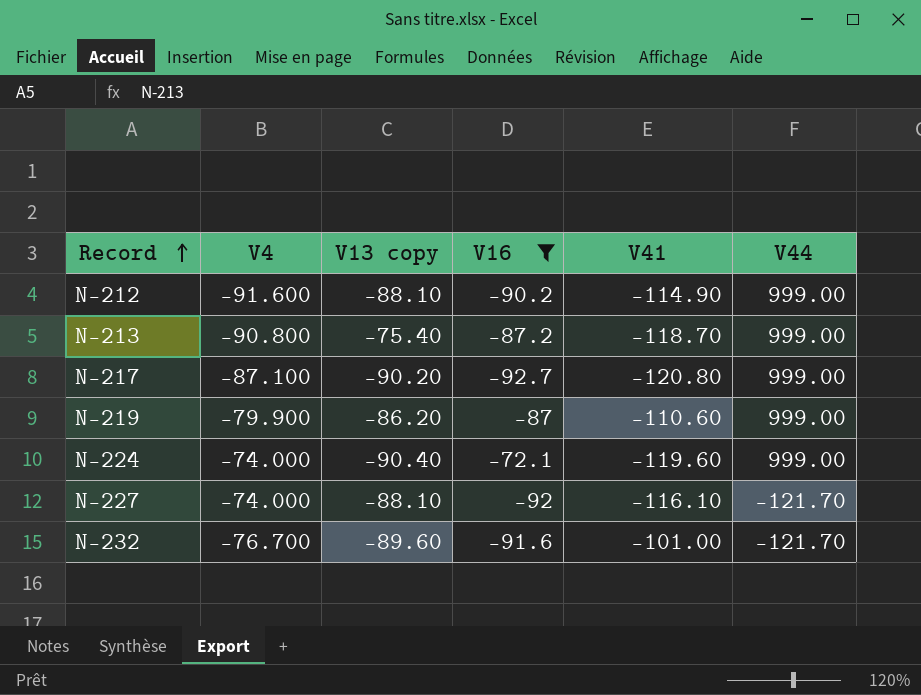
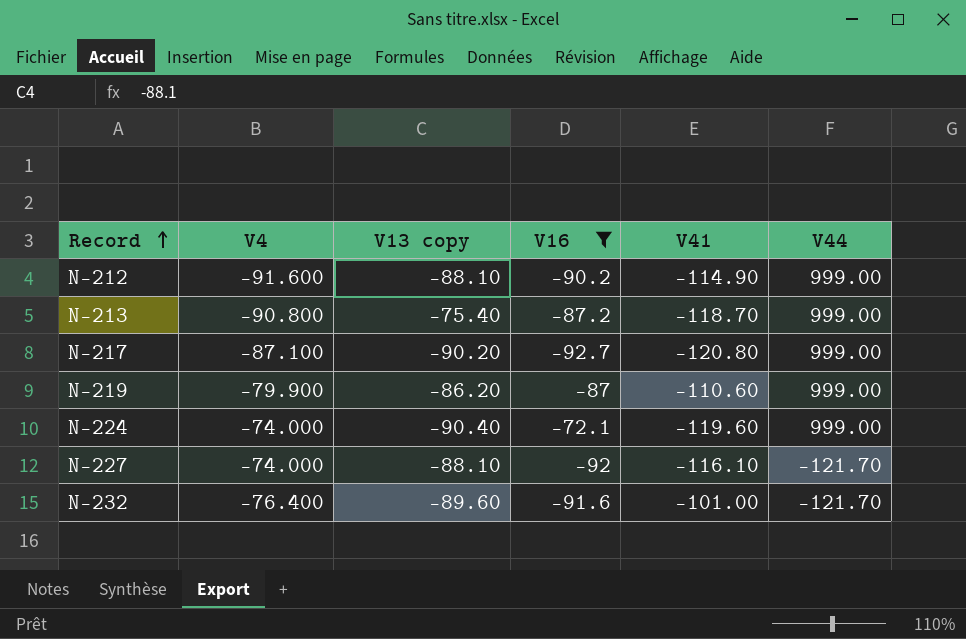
N-232 | V4: -76.700 -> -76.400

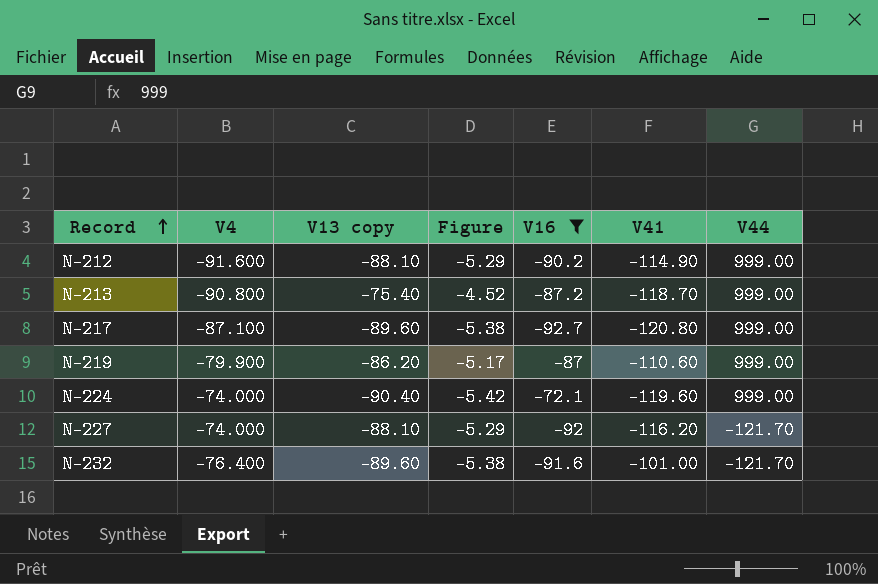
column Figure | formula: none -> [V13 copy] * 0.06
N-217 | V13 copy: -90.20 -> -89.60
N-227 | V41: -116.10 -> -116.20

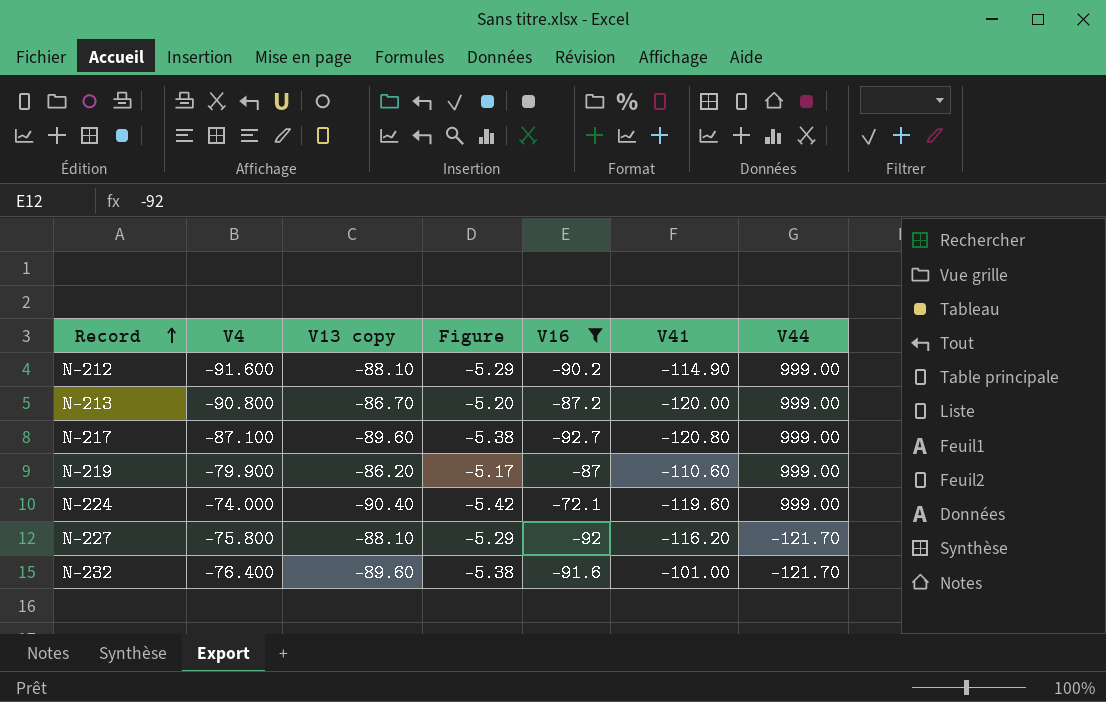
N-213 | V13 copy: -75.40 -> -86.70
N-213 | Figure: -4.52 -> -5.20
N-213 | V41: -118.70 -> -120.00
N-227 | V4: -74.000 -> -75.800

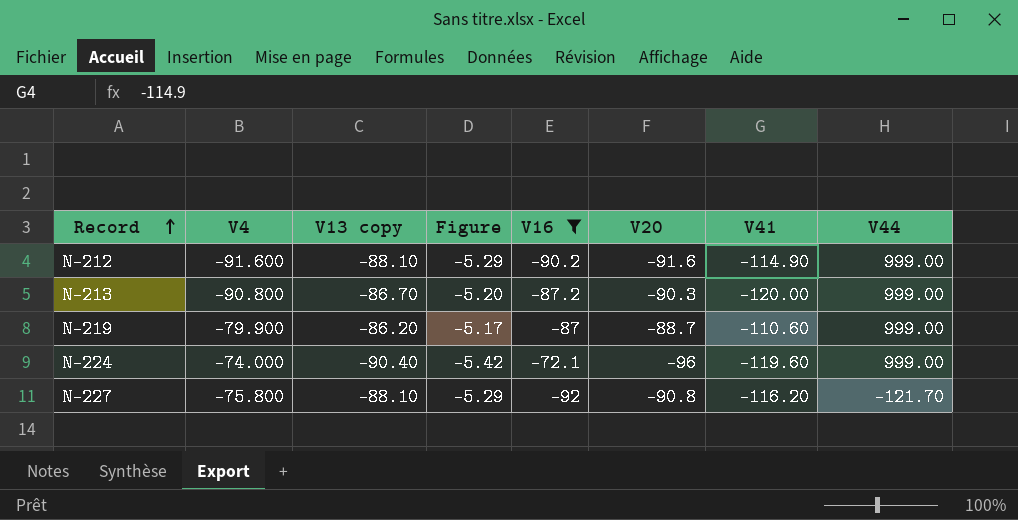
column V20 | position: none -> 6
row N-217: -87.100 | -89.60 | -5.38 | -92.7 | -120.80 | 999.00 -> none
row N-232: -76.400 | -89.60 | -5.38 | -91.6 | -101.00 | -121.70 -> none

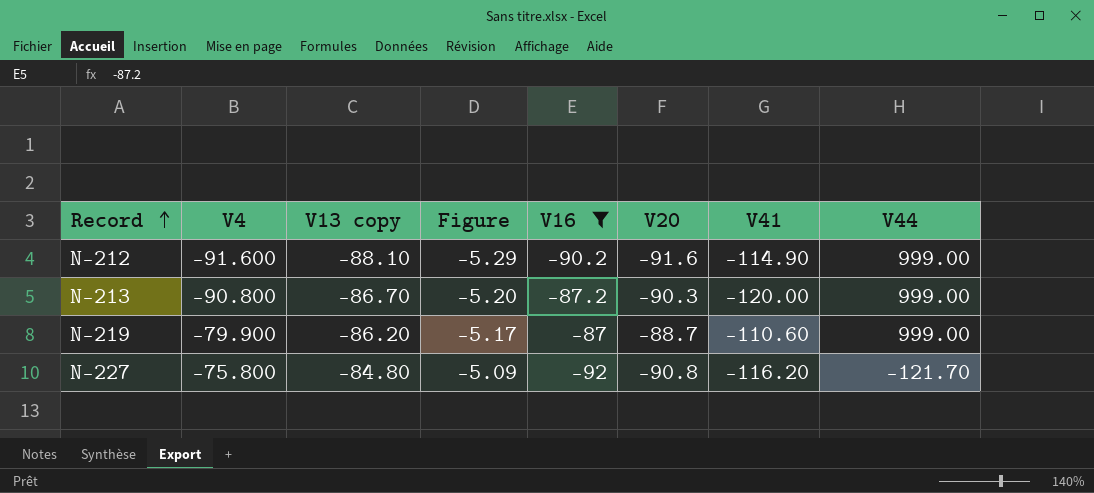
row N-224: -74.000 | -90.40 | -5.42 | -72.1 | -96 | -119.60 | 999.00 -> none
N-227 | V13 copy: -88.10 -> -84.80
N-227 | Figure: -5.29 -> -5.09

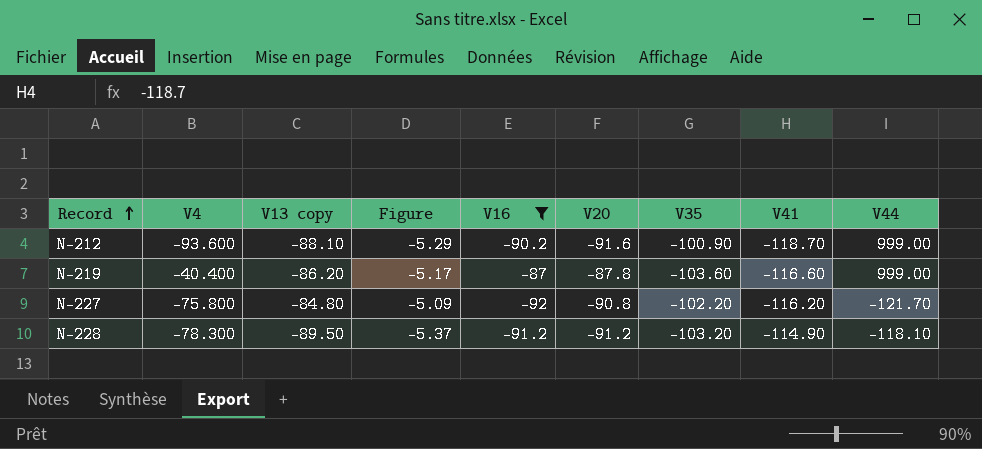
column V35 | position: none -> 7
row N-213: -90.800 | -86.70 | -5.20 | -87.2 | -90.3 | -120.00 | 999.00 -> none
N-212 | V4: -91.600 -> -93.600
N-212 | V41: -114.90 -> -118.70
N-219 | V4: -79.900 -> -40.400
N-219 | V20: -88.7 -> -87.8
N-219 | V41: -110.60 -> -116.60
row N-228: none -> -78.300 | -89.50 | -5.37 | -91.2 | -91.2 | -103.20 | -114.90 | -118.10

